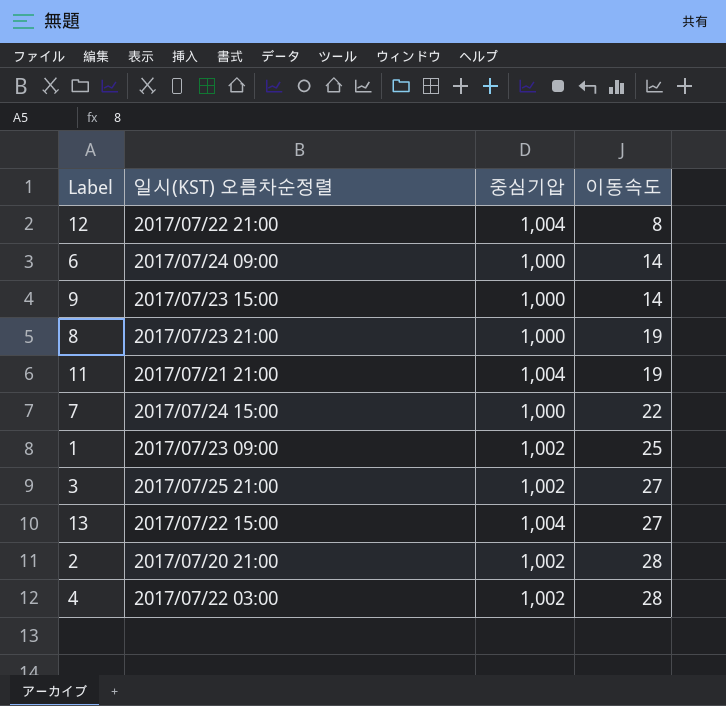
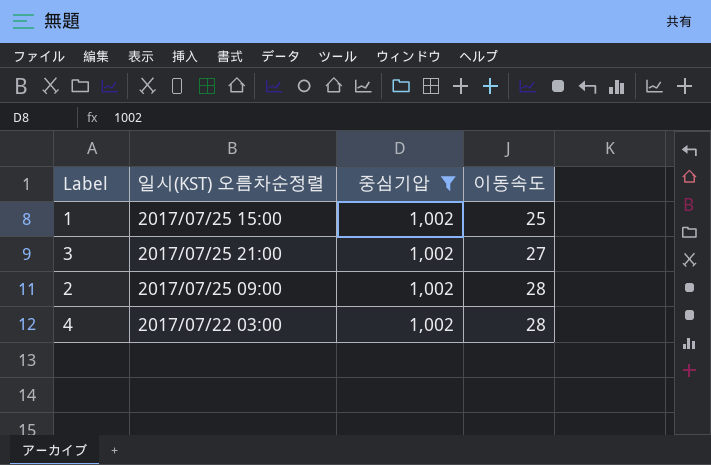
filter: none -> 중심기압 = 1,002
1 | 일시(KST) 오름차순정렬: 2017/07/23 09:00 -> 2017/07/25 15:00
2 | 일시(KST) 오름차순정렬: 2017/07/20 21:00 -> 2017/07/25 09:00

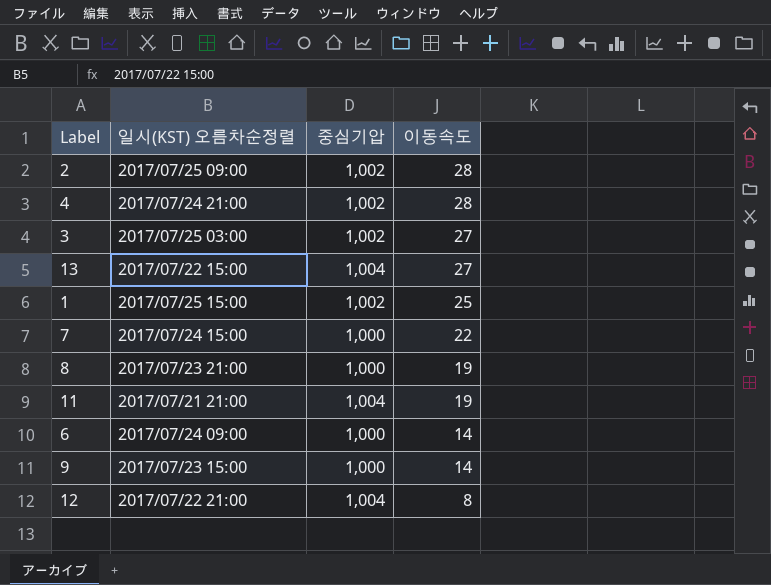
filter: 중심기압 = 1,002 -> none
row order: 이동속도 ascending -> 이동속도 descending
4 | 일시(KST) 오름차순정렬: 2017/07/22 03:00 -> 2017/07/24 21:00
3 | 일시(KST) 오름차순정렬: 2017/07/25 21:00 -> 2017/07/25 03:00

